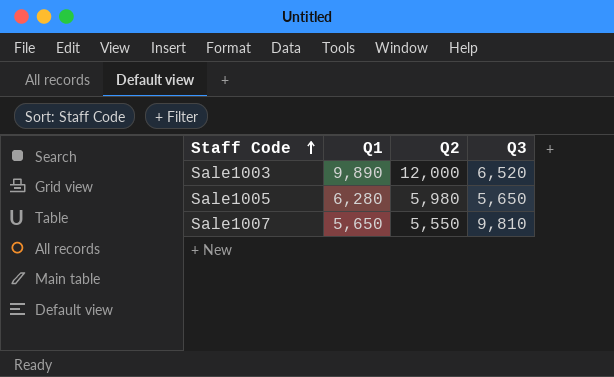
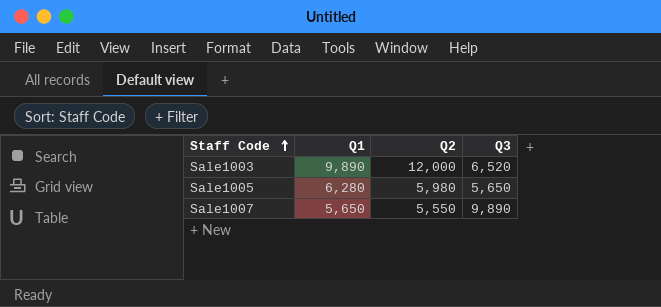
Sale1007 | Q3: 9,810 -> 9,890

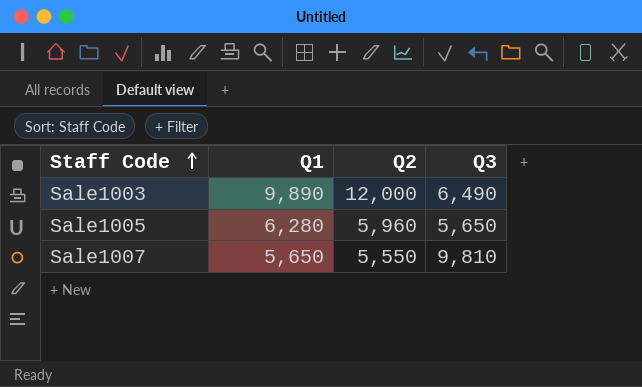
Sale1003 | Q3: 6,520 -> 6,490
Sale1005 | Q2: 5,980 -> 5,960
Sale1007 | Q3: 9,890 -> 9,810

